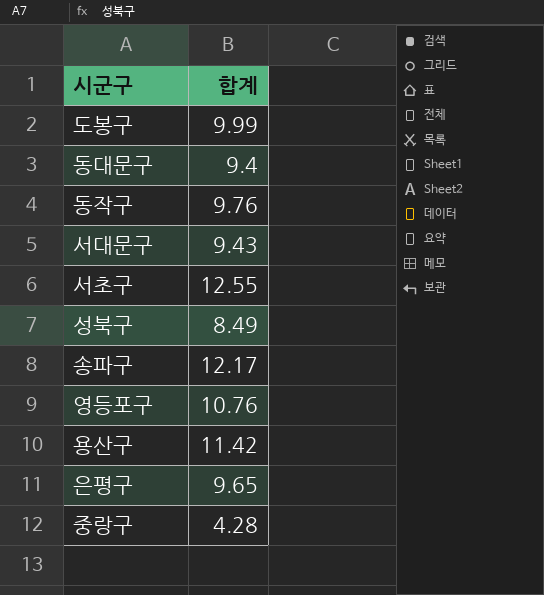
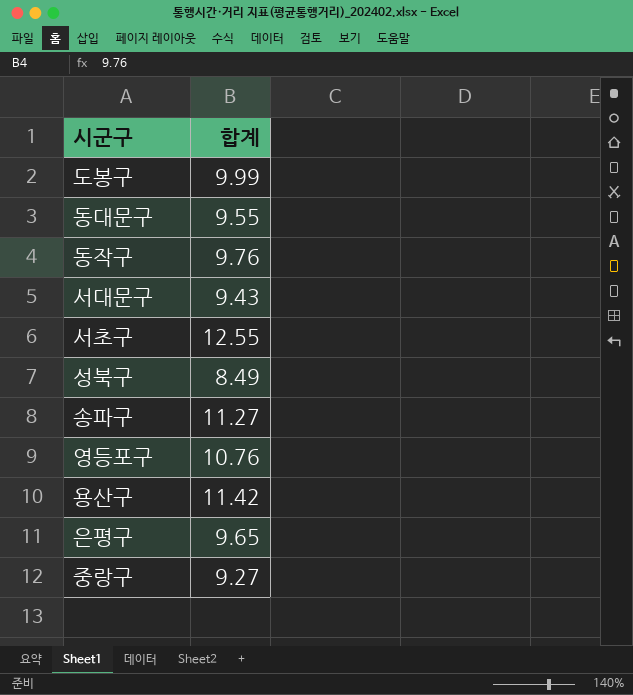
동대문구 | 합계: 9.4 -> 9.55
송파구 | 합계: 12.17 -> 11.27
중랑구 | 합계: 4.28 -> 9.27

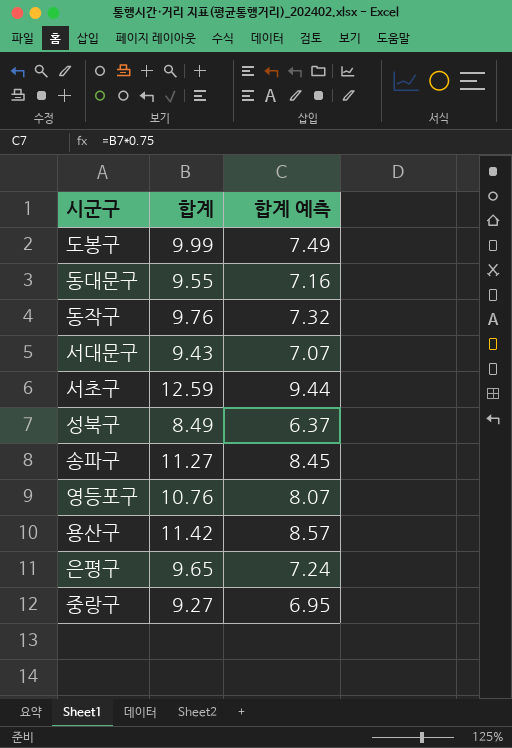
column 합계 예측 | formula: none -> [합계] * 0.75
서초구 | 합계: 12.55 -> 12.59

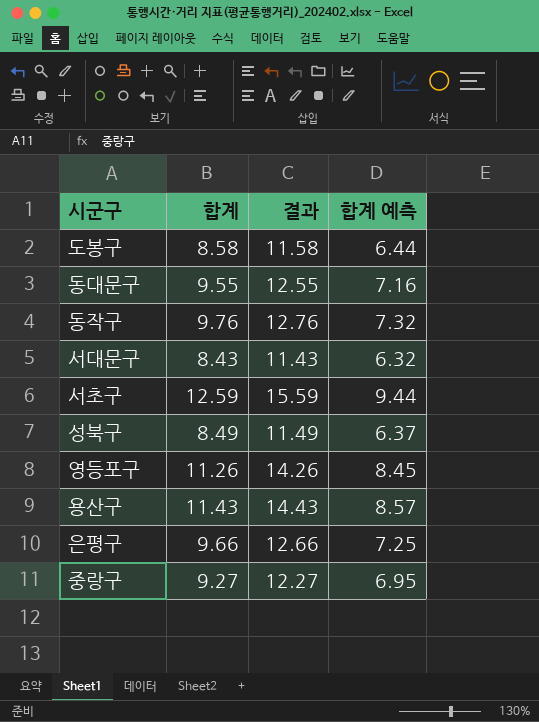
column 결과 | formula: none -> [합계] + 3
row 송파구: 11.27 | 8.45 -> none
도봉구 | 합계: 9.99 -> 8.58
도봉구 | 합계 예측: 7.49 -> 6.44
서대문구 | 합계: 9.43 -> 8.43
서대문구 | 합계 예측: 7.07 -> 6.32
영등포구 | 합계: 10.76 -> 11.26
영등포구 | 합계 예측: 8.07 -> 8.45
용산구 | 합계: 11.42 -> 11.43
은평구 | 합계: 9.65 -> 9.66
은평구 | 합계 예측: 7.24 -> 7.25

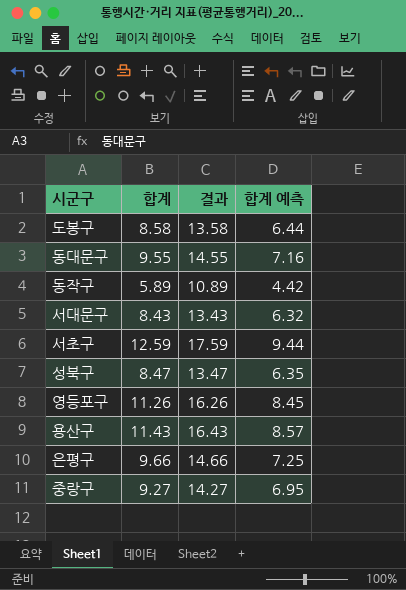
column 결과 | formula: [합계] + 3 -> [합계] + 5
동작구 | 합계: 9.76 -> 5.89
동작구 | 합계 예측: 7.32 -> 4.42
성북구 | 합계: 8.49 -> 8.47
성북구 | 합계 예측: 6.37 -> 6.35

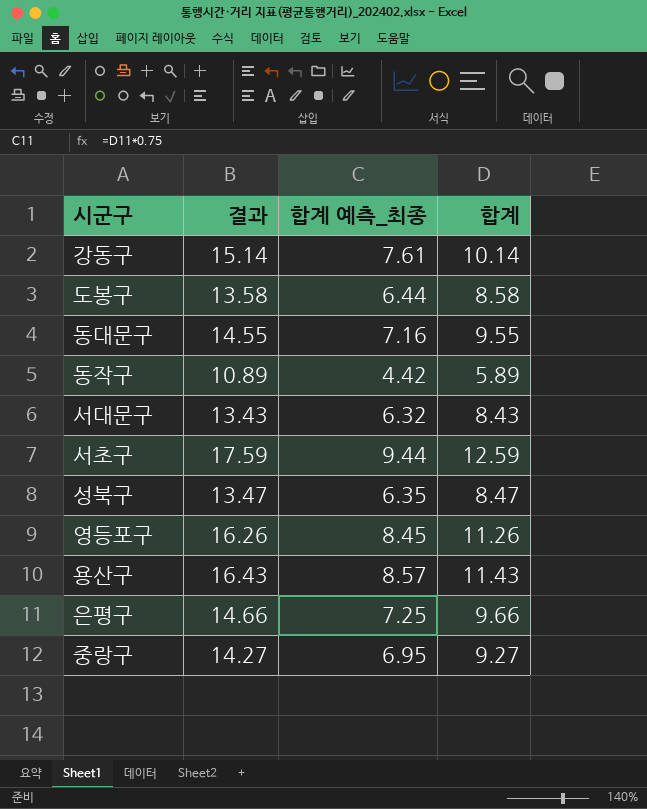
column name: 합계 예측 -> 합계 예측_최종
column 합계 | position: 2 -> 4
row 강동구: none -> 15.14 | 7.61 | 10.14

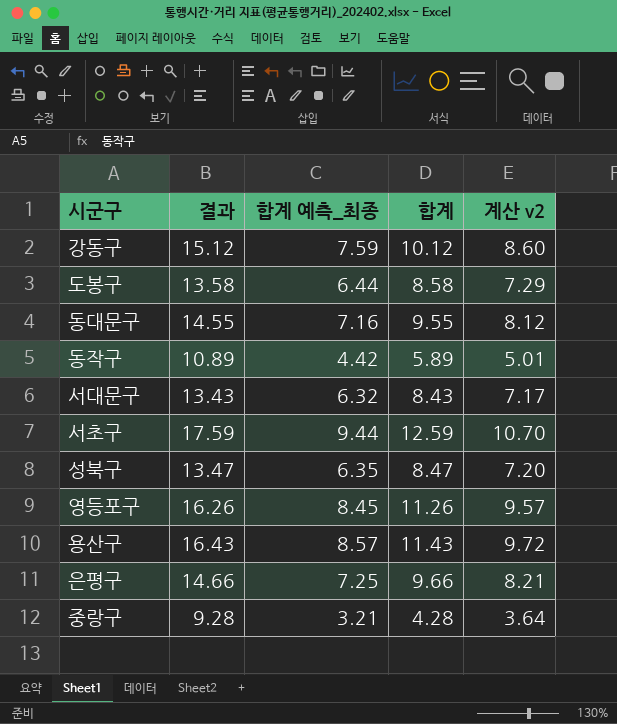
column 계산 v2 | formula: none -> [합계] * 0.85
강동구 | 결과: 15.14 -> 15.12
강동구 | 합계 예측_최종: 7.61 -> 7.59
강동구 | 합계: 10.14 -> 10.12
중랑구 | 결과: 14.27 -> 9.28
중랑구 | 합계 예측_최종: 6.95 -> 3.21
중랑구 | 합계: 9.27 -> 4.28

